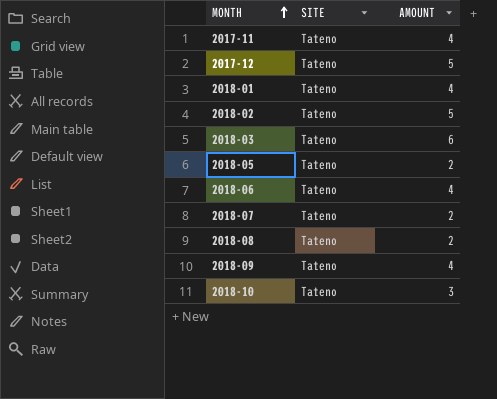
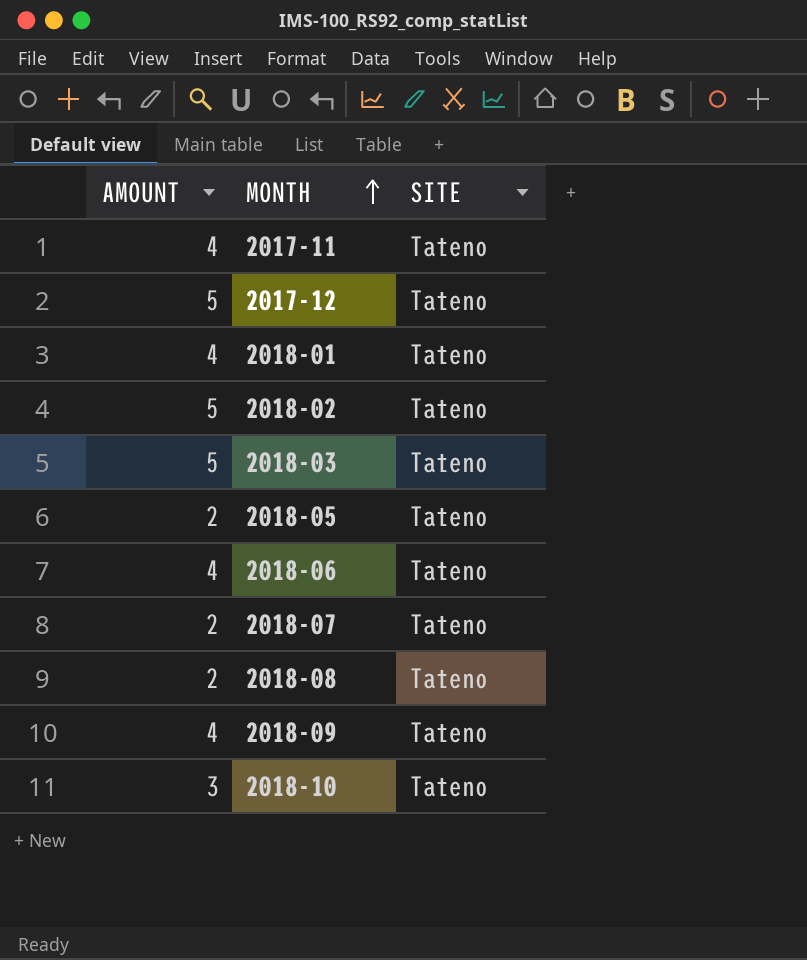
column AMOUNT | position: 3 -> 1
2018-03 | AMOUNT: 6 -> 5

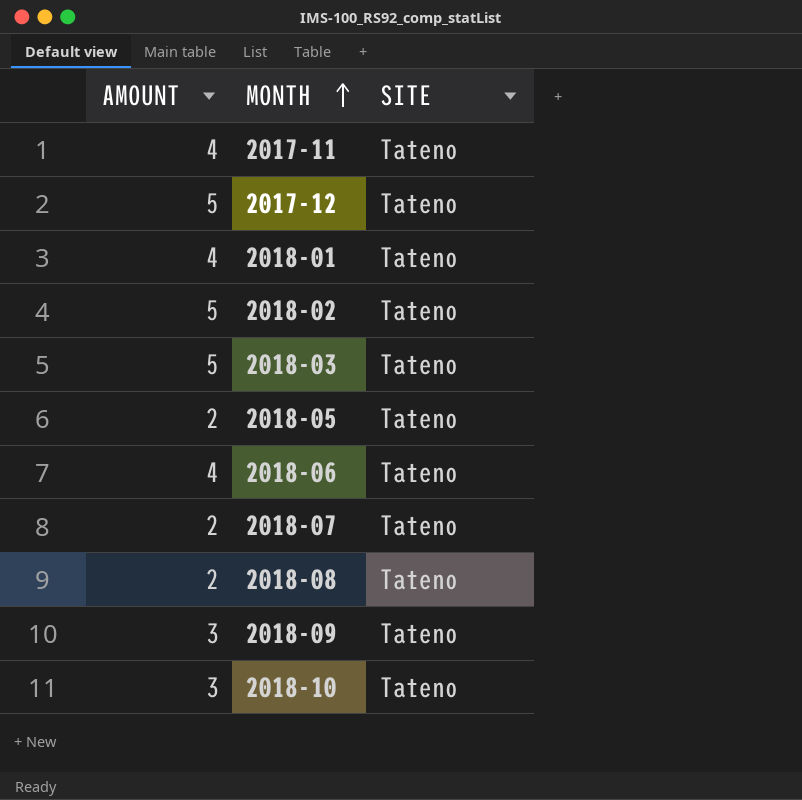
2018-09 | AMOUNT: 4 -> 3

